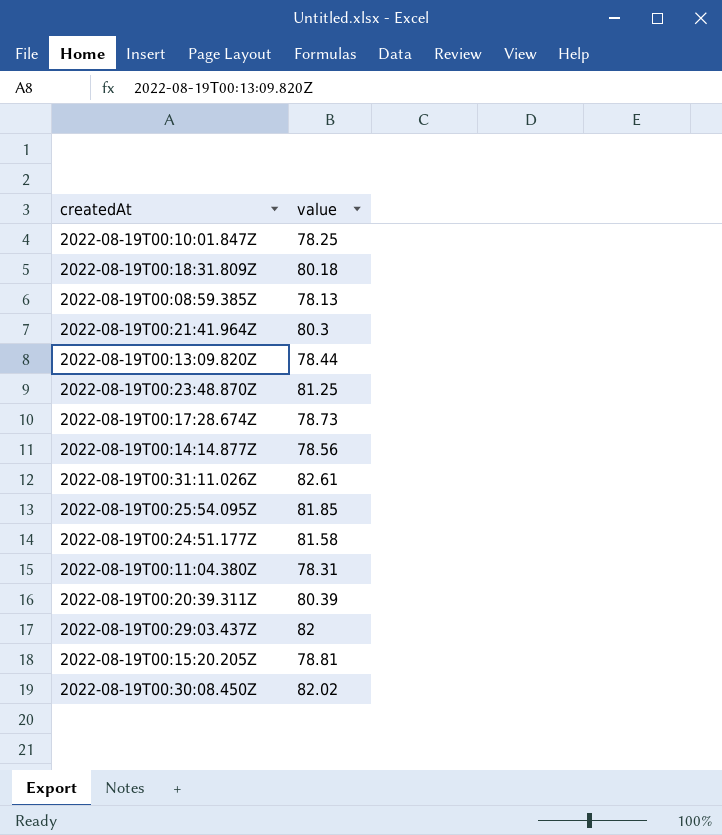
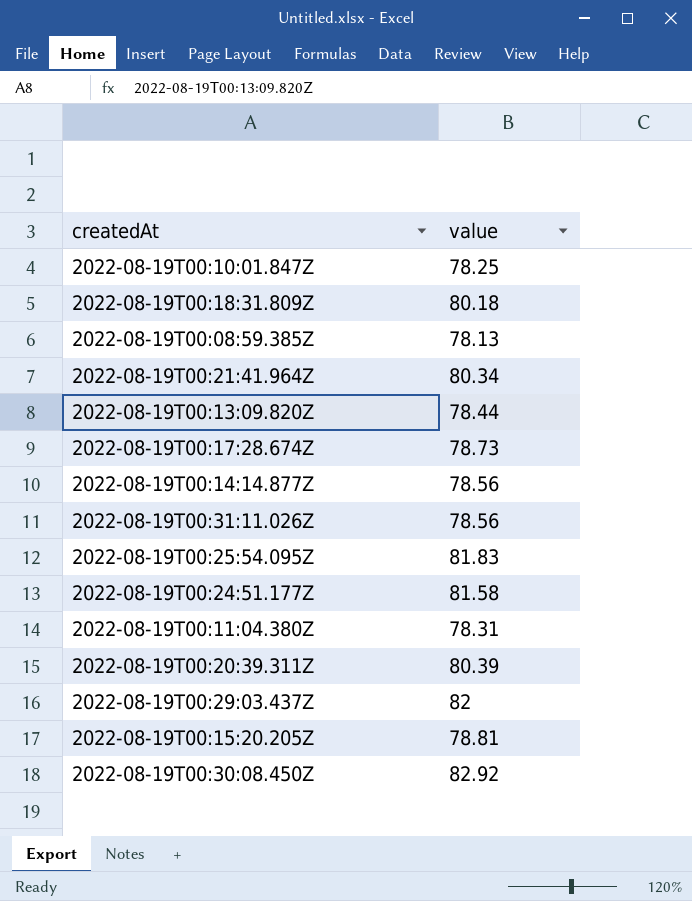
row 2022-08-19T00:23:48.870Z: 81.25 -> none
2022-08-19T00:21:41.964Z | value: 80.3 -> 80.34
2022-08-19T00:31:11.026Z | value: 82.61 -> 78.56
2022-08-19T00:25:54.095Z | value: 81.85 -> 81.83
2022-08-19T00:30:08.450Z | value: 82.02 -> 82.92

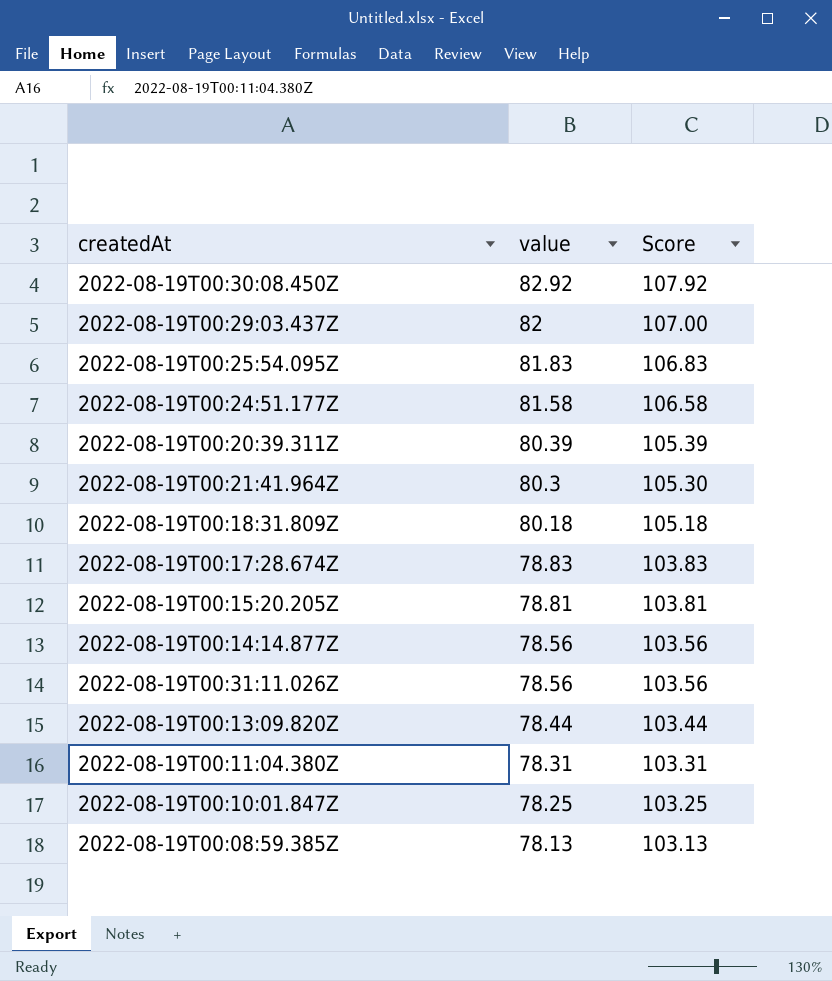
row order: none -> value descending
column Score | formula: none -> [value] + 25
2022-08-19T00:21:41.964Z | value: 80.34 -> 80.3
2022-08-19T00:17:28.674Z | value: 78.73 -> 78.83

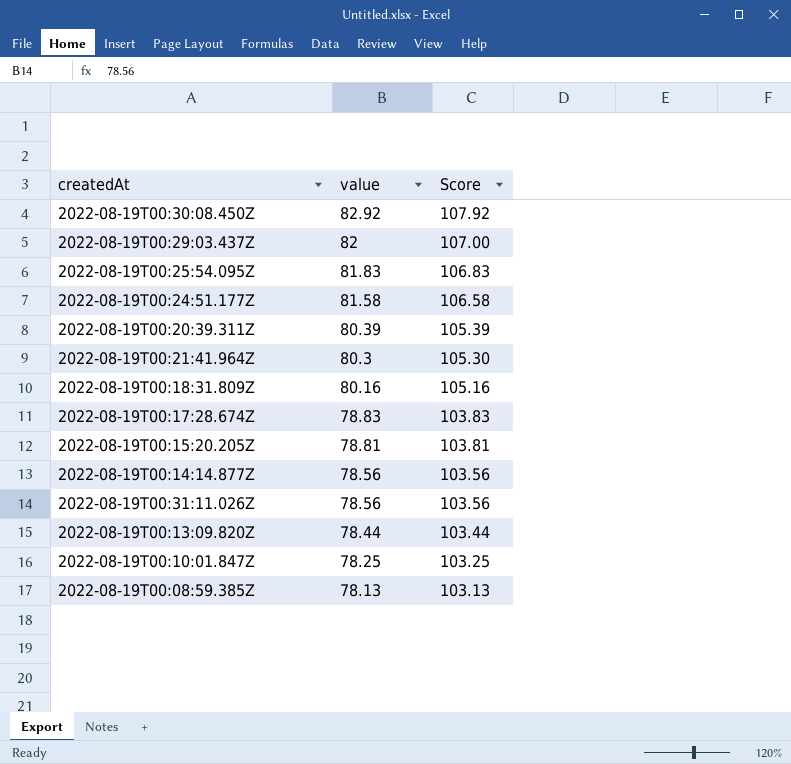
row 2022-08-19T00:11:04.380Z: 78.31 | 103.31 -> none
2022-08-19T00:18:31.809Z | value: 80.18 -> 80.16
2022-08-19T00:18:31.809Z | Score: 105.18 -> 105.16

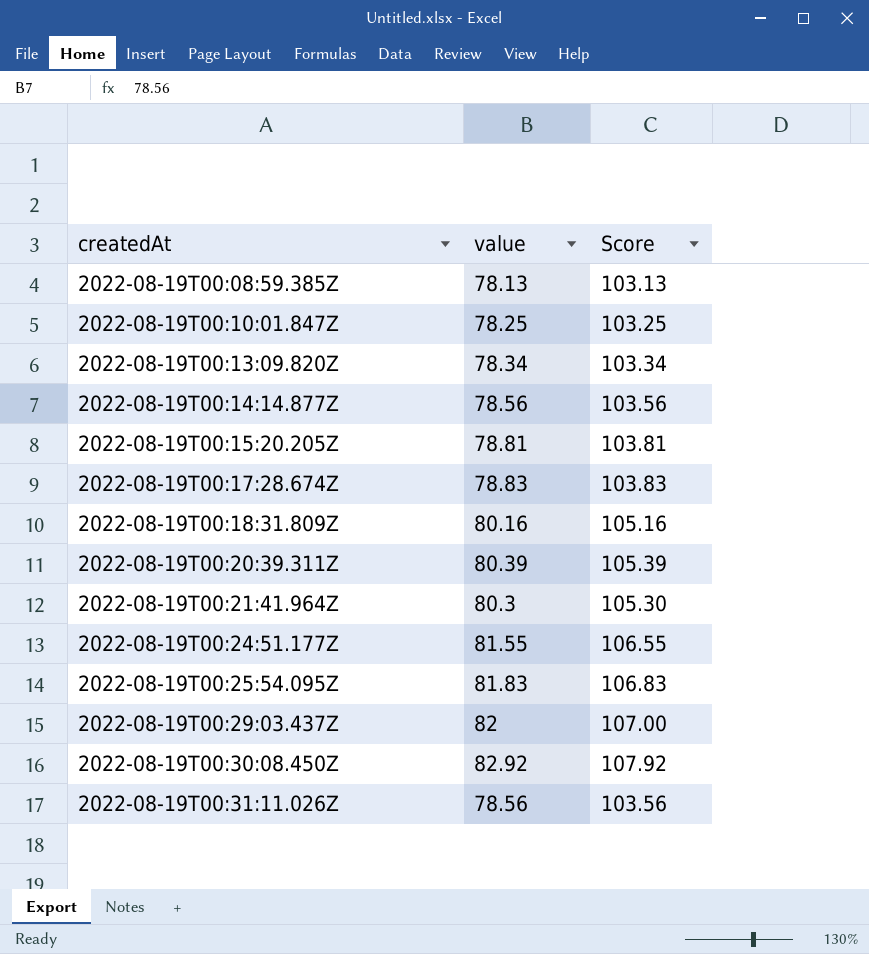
row order: value descending -> createdAt ascending
2022-08-19T00:13:09.820Z | value: 78.44 -> 78.34
2022-08-19T00:13:09.820Z | Score: 103.44 -> 103.34
2022-08-19T00:24:51.177Z | value: 81.58 -> 81.55
2022-08-19T00:24:51.177Z | Score: 106.58 -> 106.55

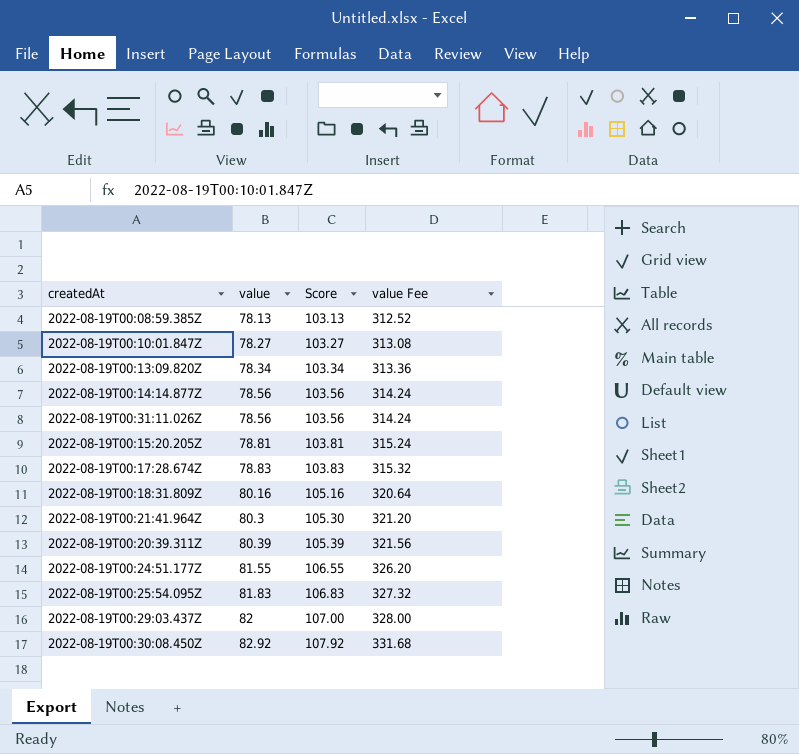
row order: createdAt ascending -> value ascending
column value Fee | formula: none -> [value] * 4
2022-08-19T00:10:01.847Z | value: 78.25 -> 78.27
2022-08-19T00:10:01.847Z | Score: 103.25 -> 103.27

